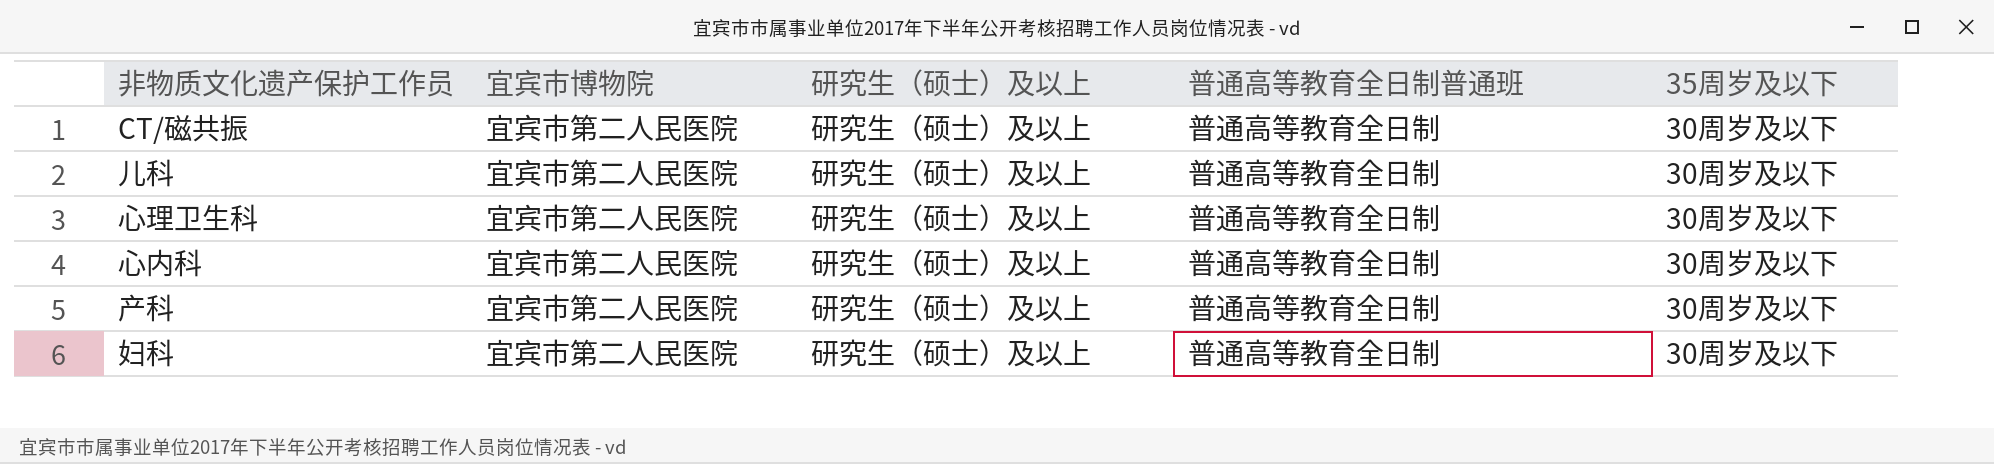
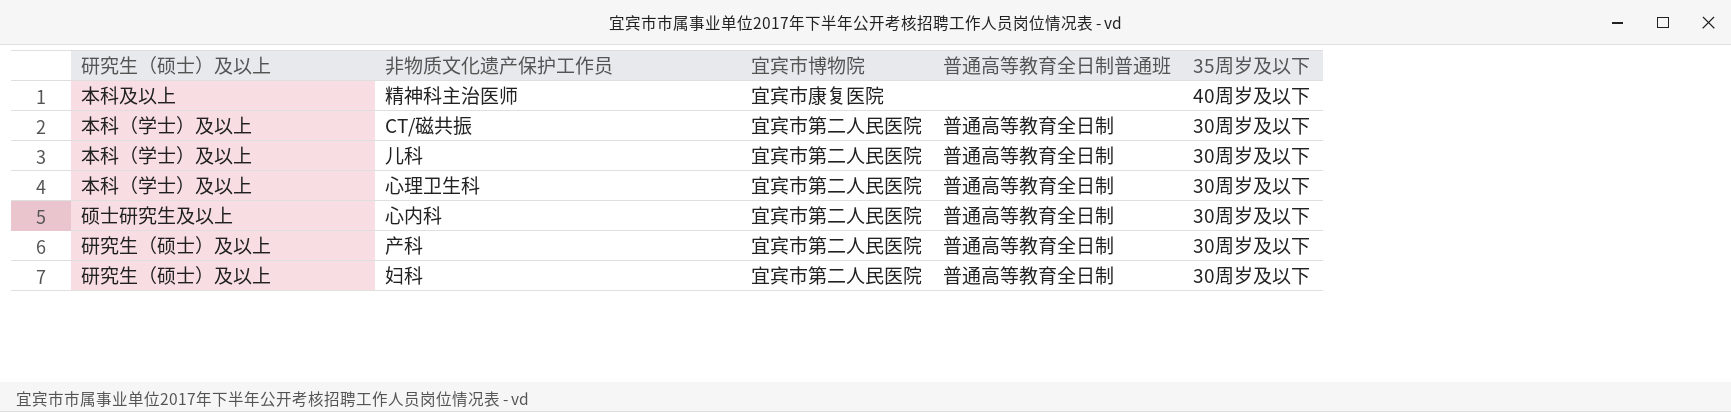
column 研究生（硕士）及以上 | position: 3 -> 1
row 精神科主治医师: none -> 本科及以上 | 宜宾市康复医院 | none | 40周岁及以下
CT/磁共振 | 研究生（硕士）及以上: 研究生（硕士）及以上 -> 本科（学士）及以上
儿科 | 研究生（硕士）及以上: 研究生（硕士）及以上 -> 本科（学士）及以上
心理卫生科 | 研究生（硕士）及以上: 研究生（硕士）及以上 -> 本科（学士）及以上
心内科 | 研究生（硕士）及以上: 研究生（硕士）及以上 -> 硕士研究生及以上

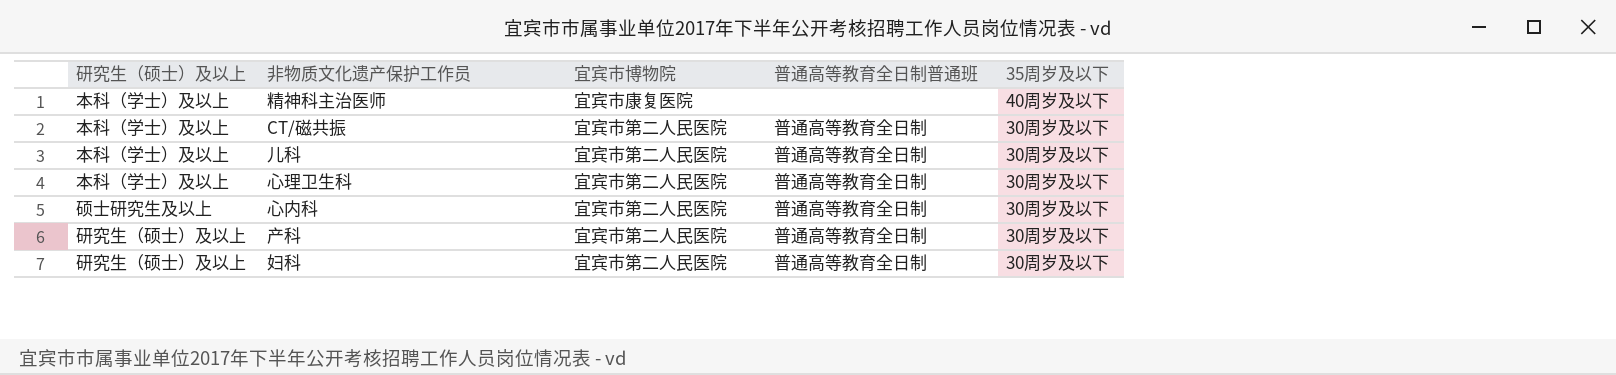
精神科主治医师 | 研究生（硕士）及以上: 本科及以上 -> 本科（学士）及以上

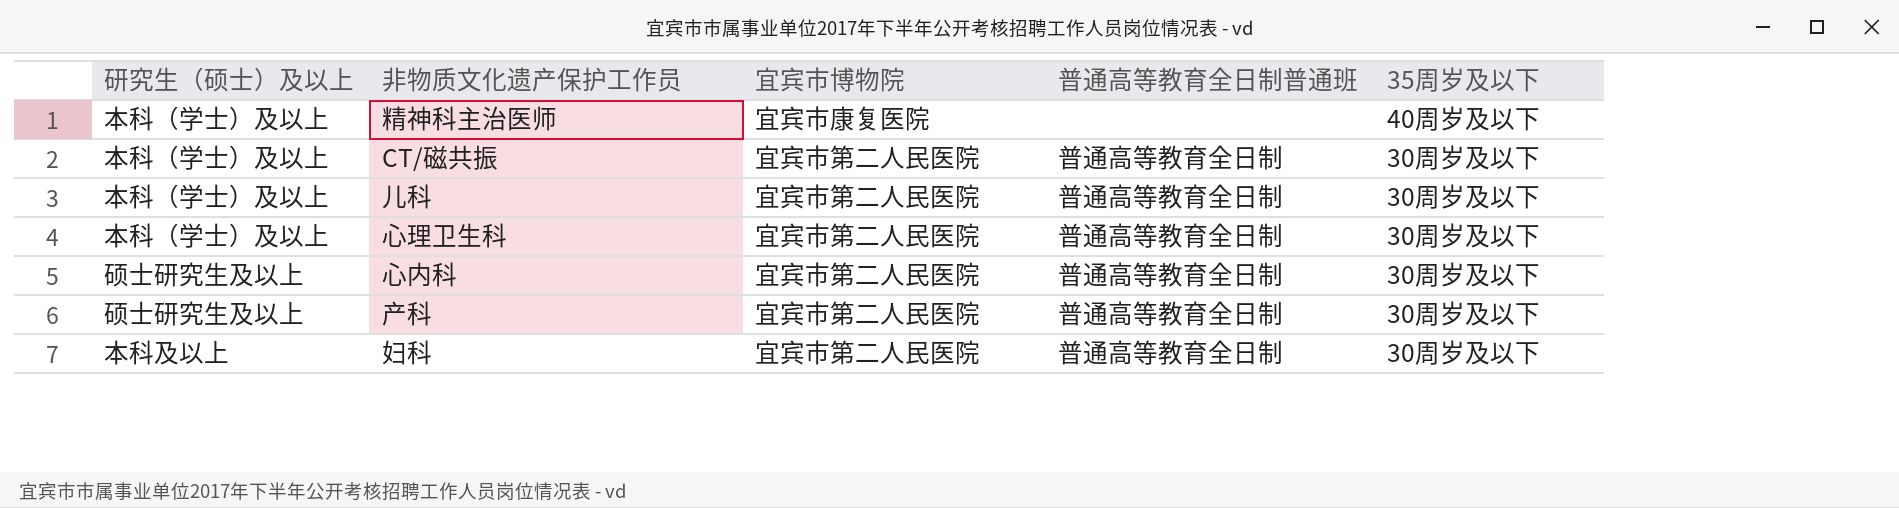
产科 | 研究生（硕士）及以上: 研究生（硕士）及以上 -> 硕士研究生及以上
妇科 | 研究生（硕士）及以上: 研究生（硕士）及以上 -> 本科及以上

